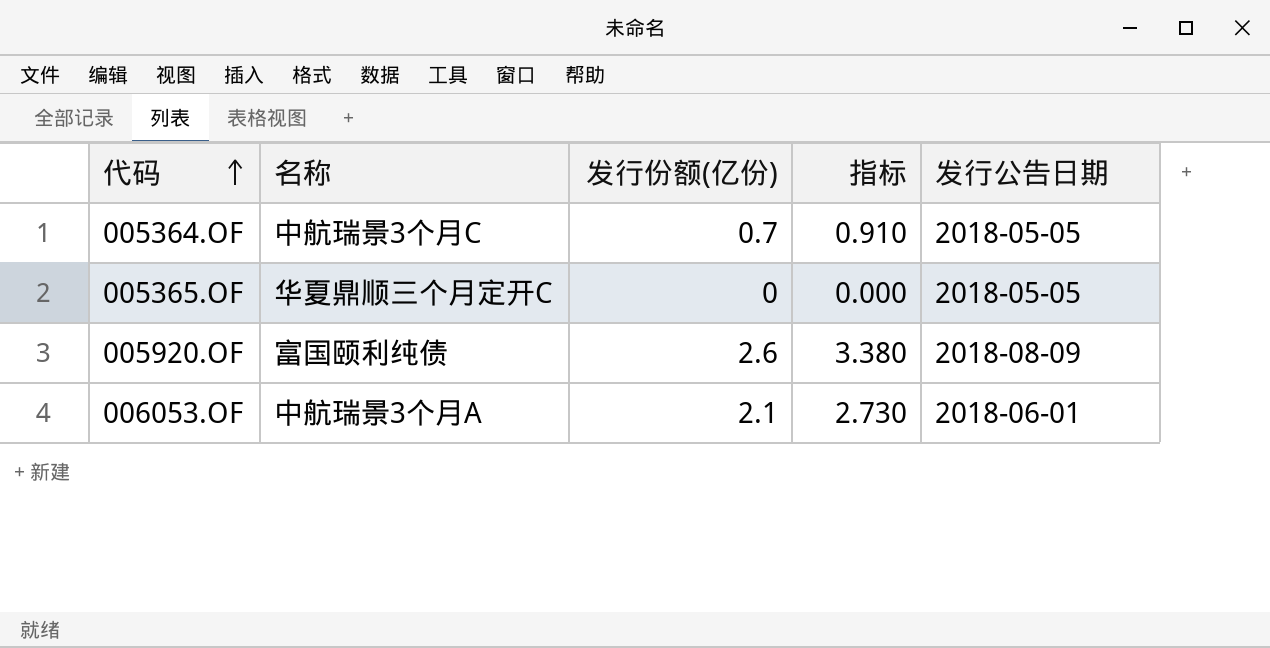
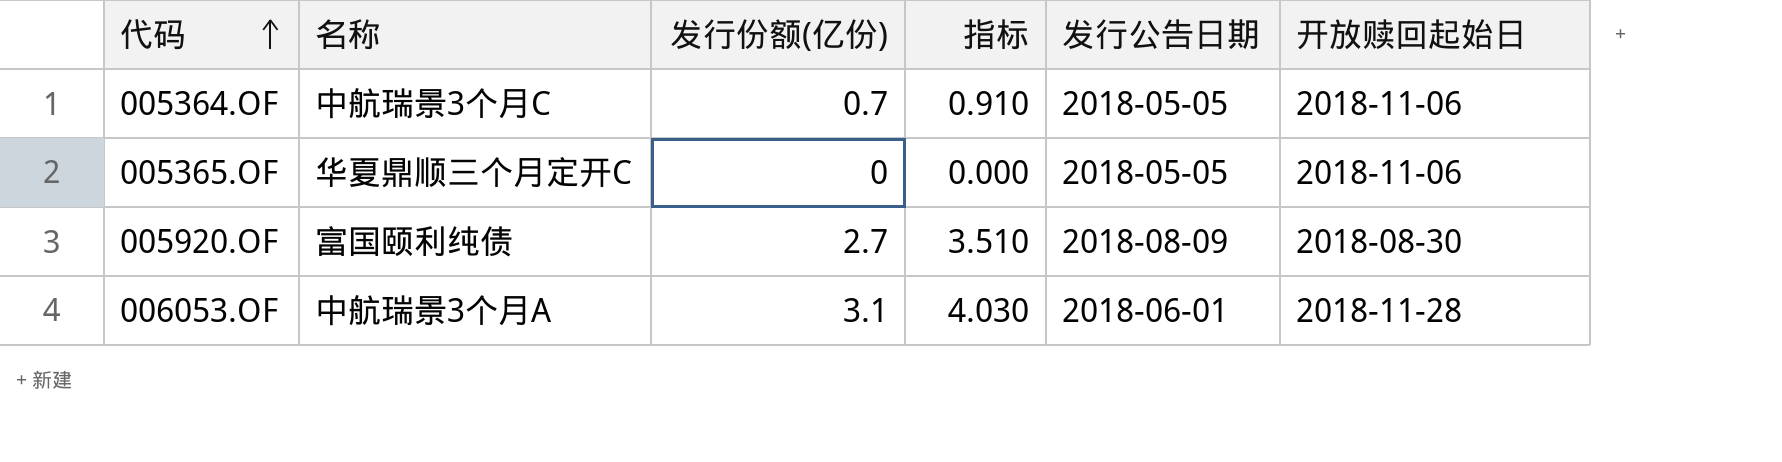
column 开放赎回起始日 | position: none -> 6
005920.OF | 发行份额(亿份): 2.6 -> 2.7
005920.OF | 指标: 3.380 -> 3.510
006053.OF | 发行份额(亿份): 2.1 -> 3.1
006053.OF | 指标: 2.730 -> 4.030

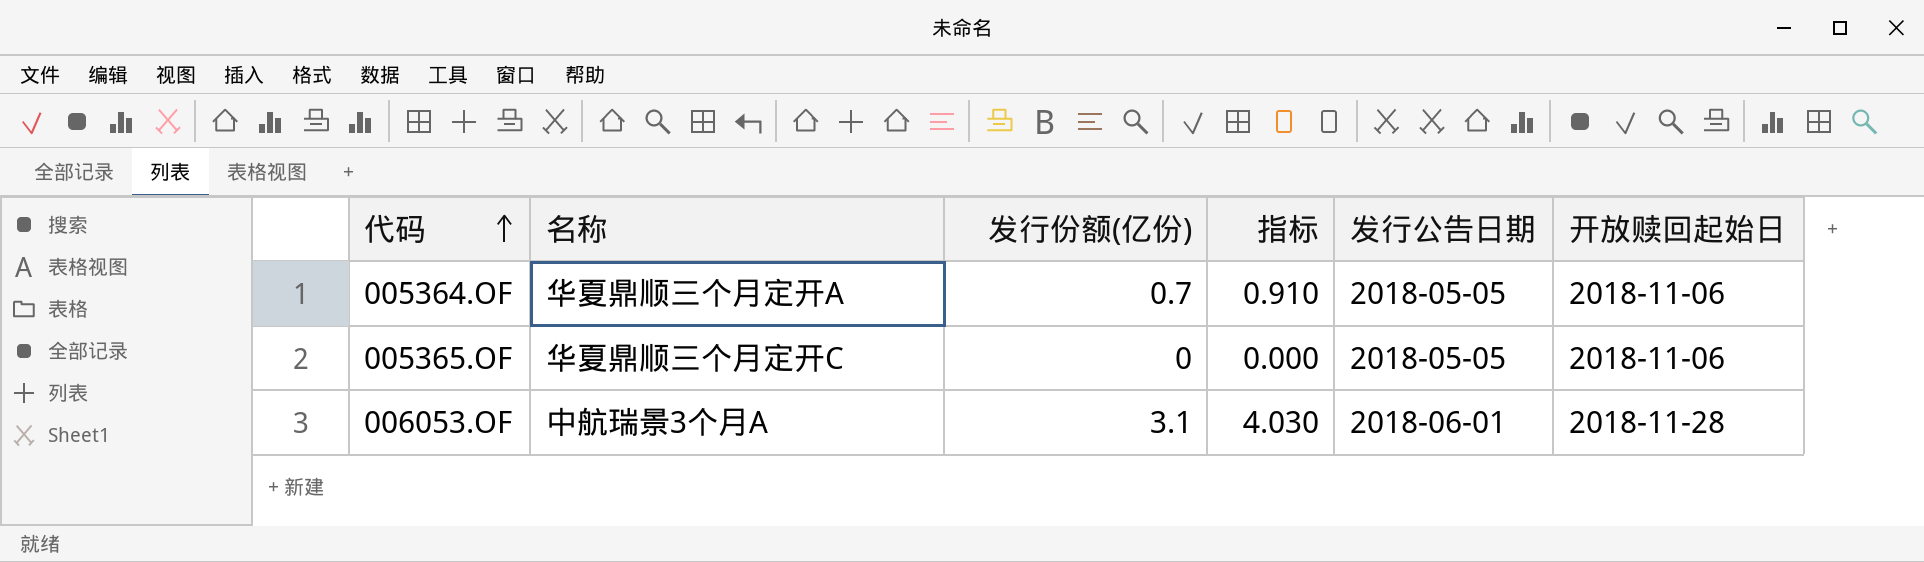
row 005920.OF: 富国颐利纯债 | 2.7 | 3.510 | 2018-08-09 | 2018-08-30 -> none
005364.OF | 名称: 中航瑞景3个月C -> 华夏鼎顺三个月定开A

